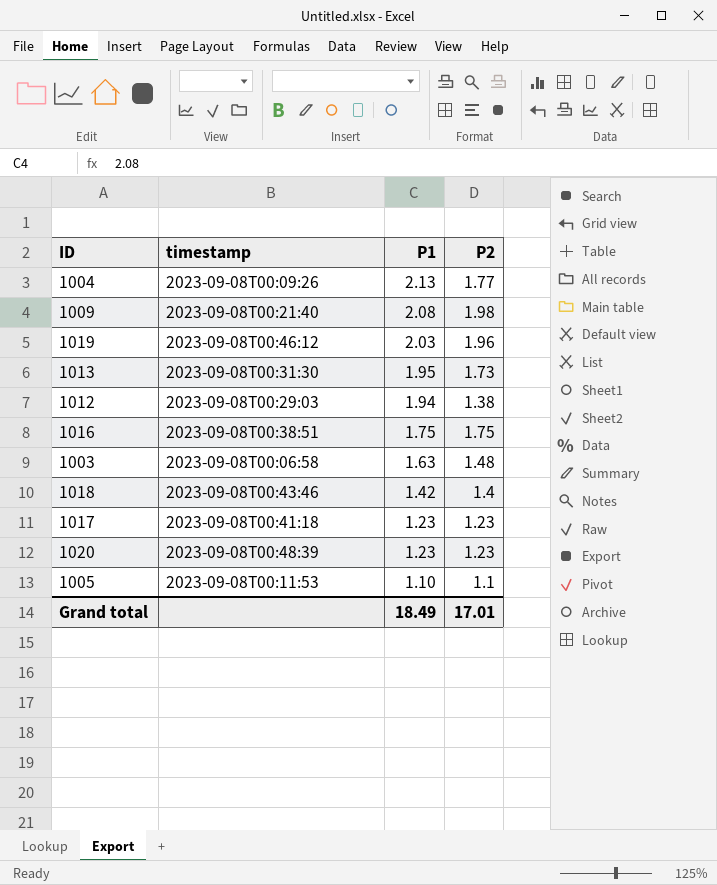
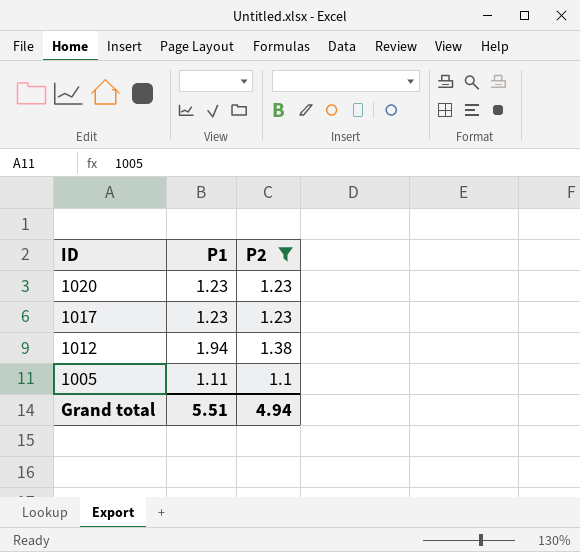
filter: none -> P2 <= 1.38
row order: P1 descending -> ID descending
column timestamp | position: 2 -> none
1005 | P1: 1.10 -> 1.11
Grand total | P1: 18.49 -> 5.51
Grand total | P2: 17.01 -> 4.94

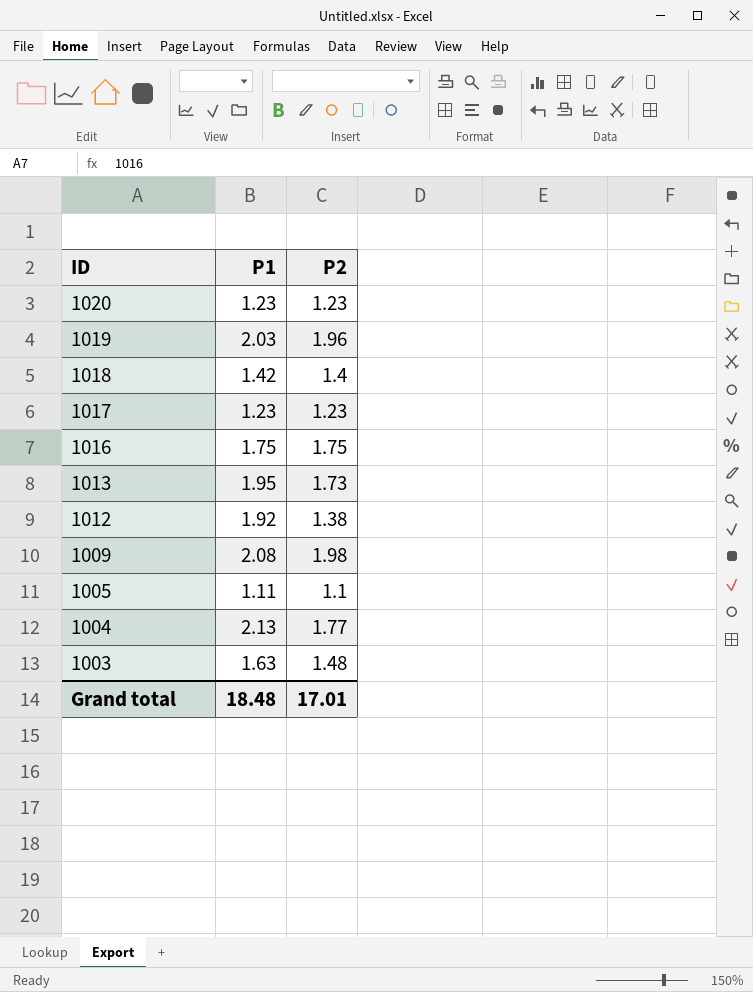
filter: P2 <= 1.38 -> none
1012 | P1: 1.94 -> 1.92
Grand total | P1: 5.51 -> 18.48
Grand total | P2: 4.94 -> 17.01

